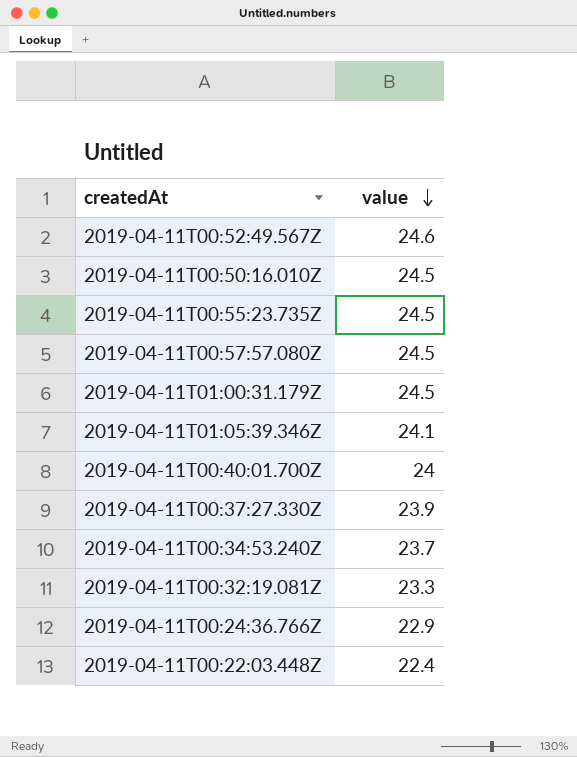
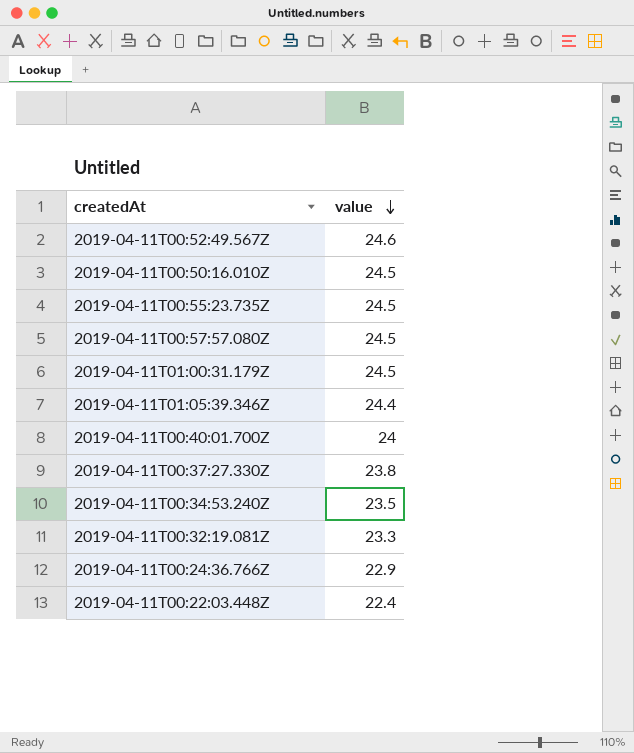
2019-04-11T01:05:39.346Z | value: 24.1 -> 24.4
2019-04-11T00:37:27.330Z | value: 23.9 -> 23.8
2019-04-11T00:34:53.240Z | value: 23.7 -> 23.5

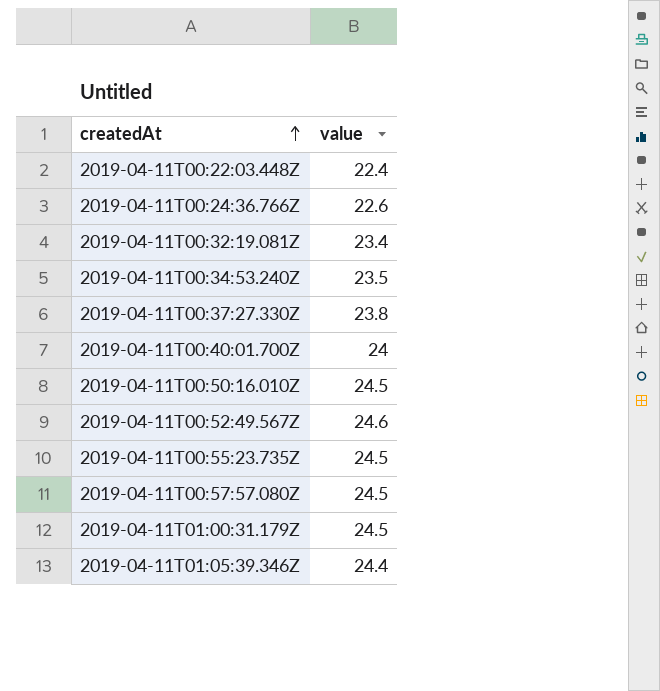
row order: value descending -> createdAt ascending
2019-04-11T00:24:36.766Z | value: 22.9 -> 22.6
2019-04-11T00:32:19.081Z | value: 23.3 -> 23.4

